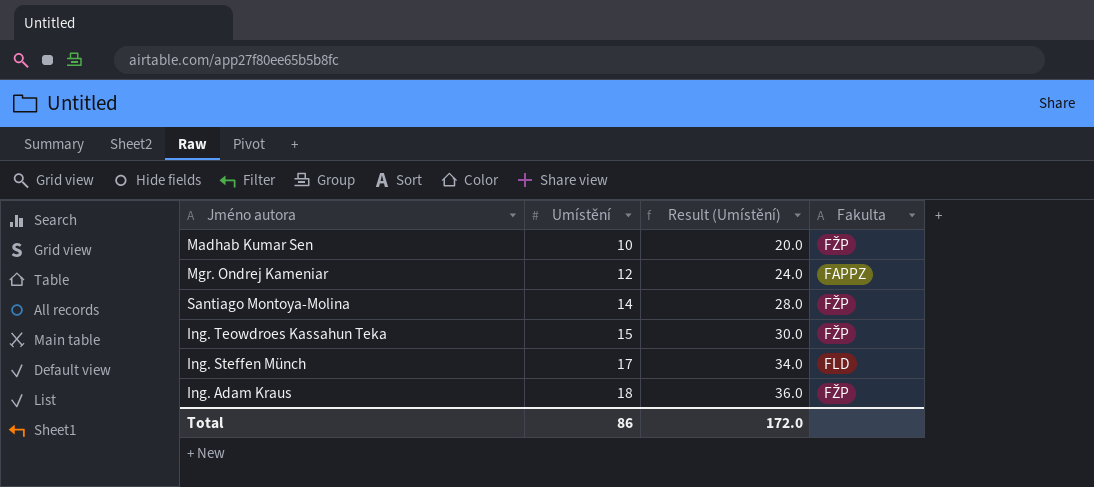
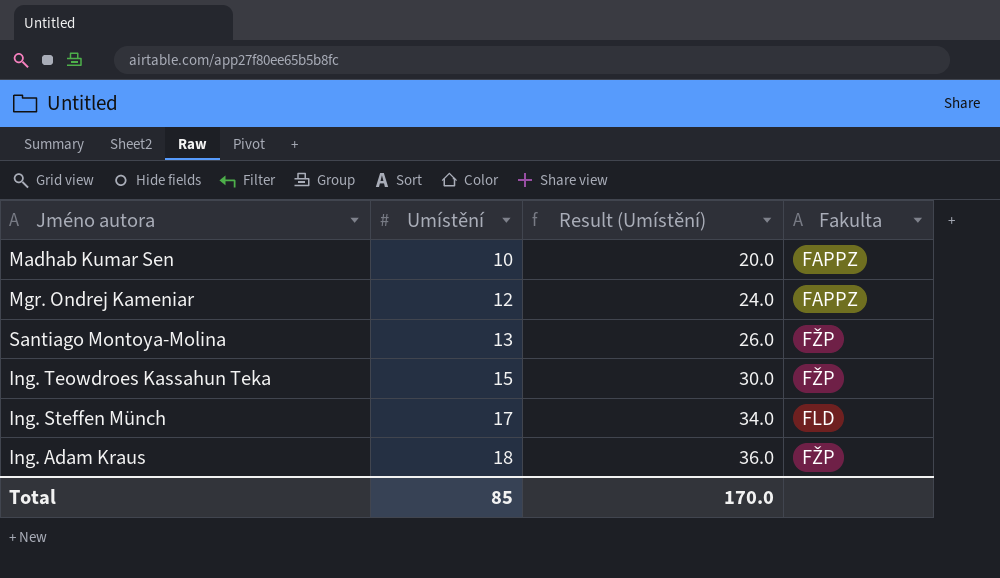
Madhab Kumar Sen | Fakulta: FŽP -> FAPPZ
Santiago Montoya-Molina | Umístění: 14 -> 13
Santiago Montoya-Molina | Result (Umístění): 28.0 -> 26.0
Total | Umístění: 86 -> 85
Total | Result (Umístění): 172.0 -> 170.0

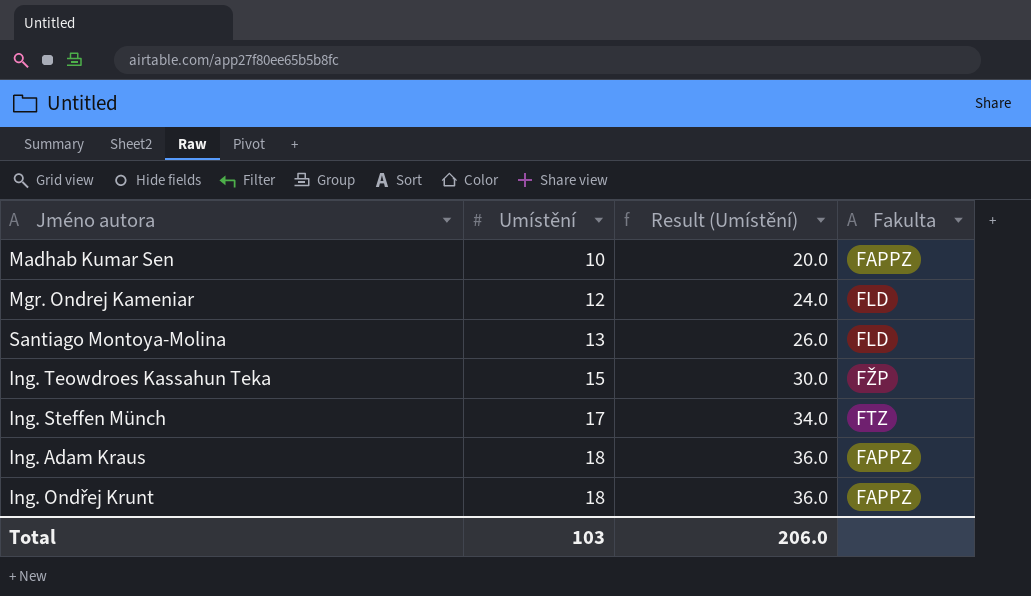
Mgr. Ondrej Kameniar | Fakulta: FAPPZ -> FLD
Santiago Montoya-Molina | Fakulta: FŽP -> FLD
Ing. Steffen Münch | Fakulta: FLD -> FTZ
Ing. Adam Kraus | Fakulta: FŽP -> FAPPZ
row Ing. Ondřej Krunt: none -> 18 | 36.0 | FAPPZ
Total | Umístění: 85 -> 103
Total | Result (Umístění): 170.0 -> 206.0

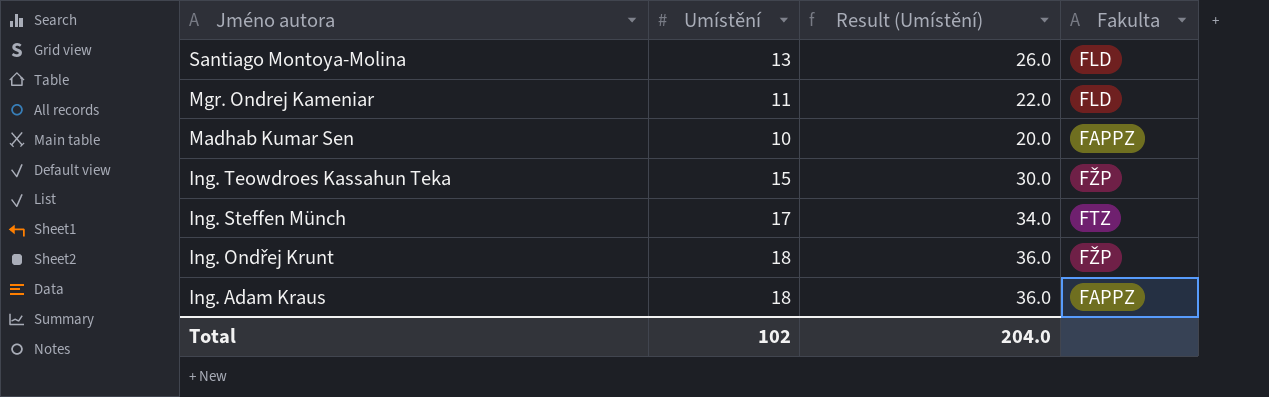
row order: Umístění ascending -> Jméno autora descending
Mgr. Ondrej Kameniar | Umístění: 12 -> 11
Mgr. Ondrej Kameniar | Result (Umístění): 24.0 -> 22.0
Ing. Ondřej Krunt | Fakulta: FAPPZ -> FŽP
Total | Umístění: 103 -> 102
Total | Result (Umístění): 206.0 -> 204.0

